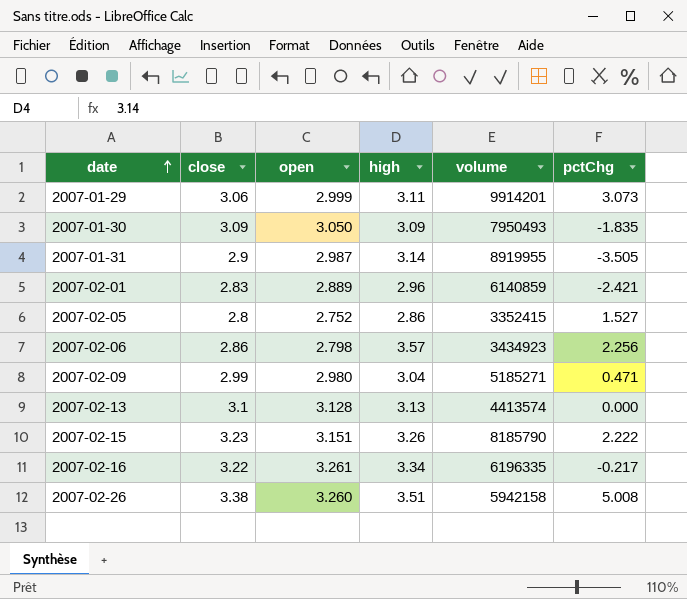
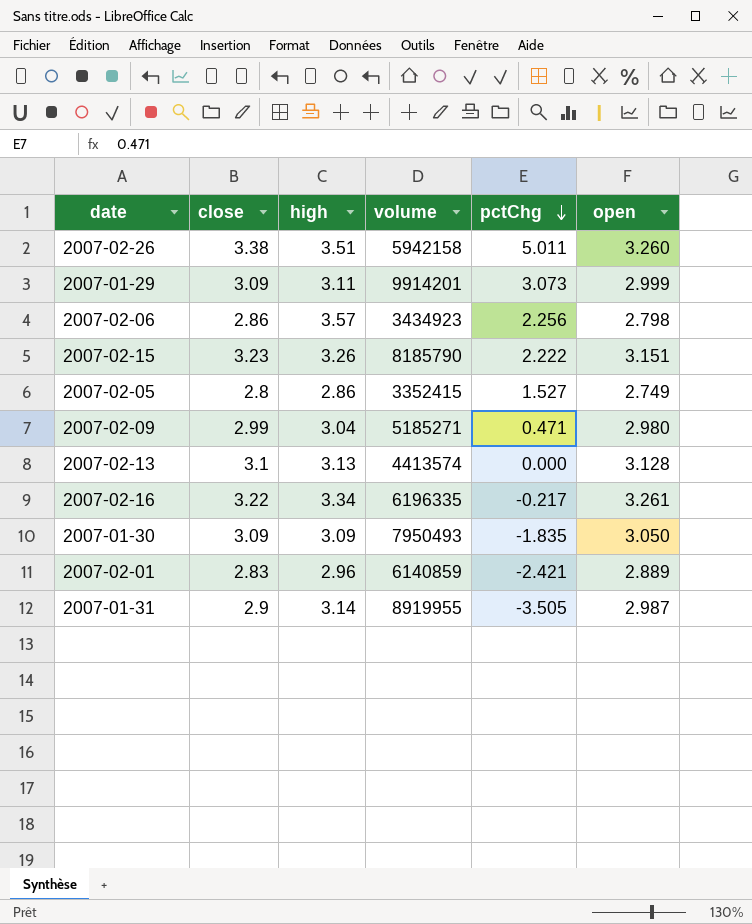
row order: date ascending -> pctChg descending
column open | position: 3 -> 6
2007-02-26 | pctChg: 5.008 -> 5.011
2007-01-29 | close: 3.06 -> 3.09
2007-02-05 | open: 2.752 -> 2.749

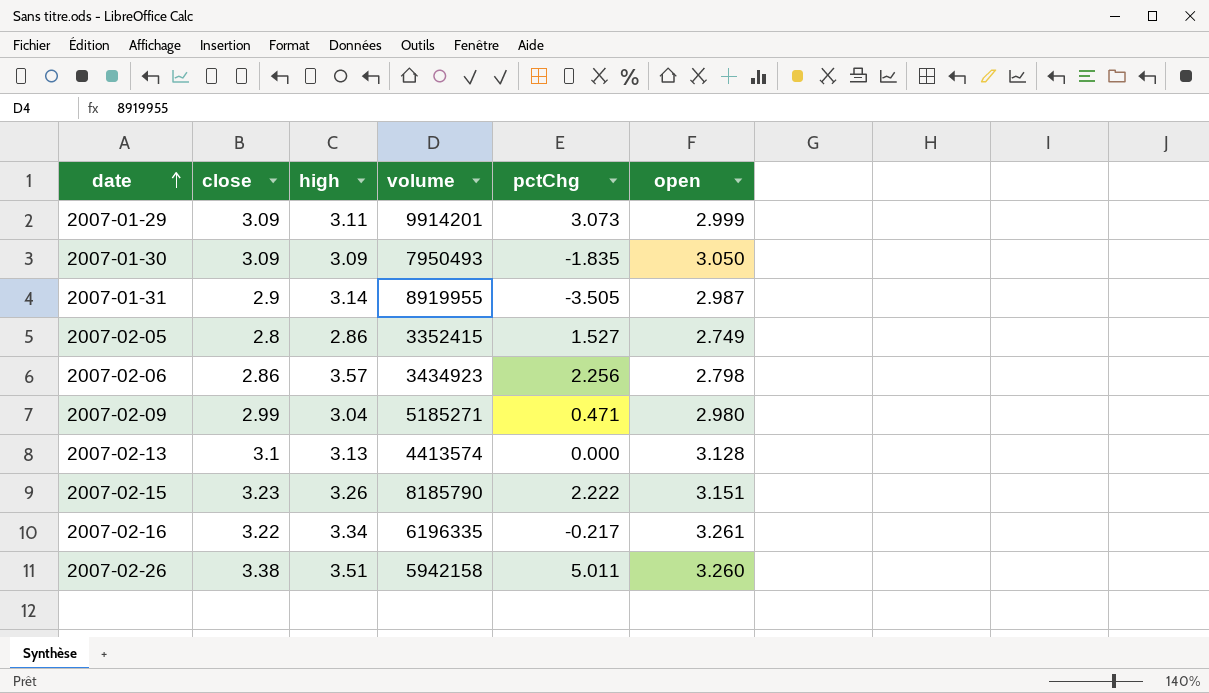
row order: pctChg descending -> date ascending
row 2007-02-01: 2.83 | 2.96 | 6140859 | -2.421 | 2.889 -> none

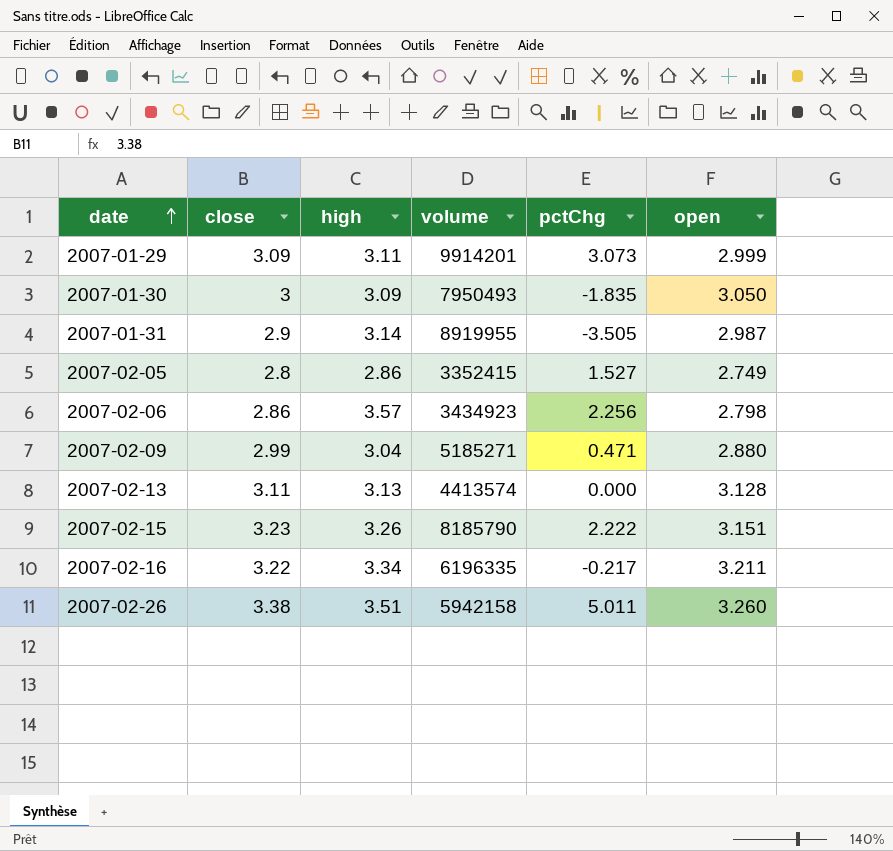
2007-01-30 | close: 3.09 -> 3
2007-02-09 | open: 2.980 -> 2.880
2007-02-13 | close: 3.1 -> 3.11
2007-02-16 | open: 3.261 -> 3.211

